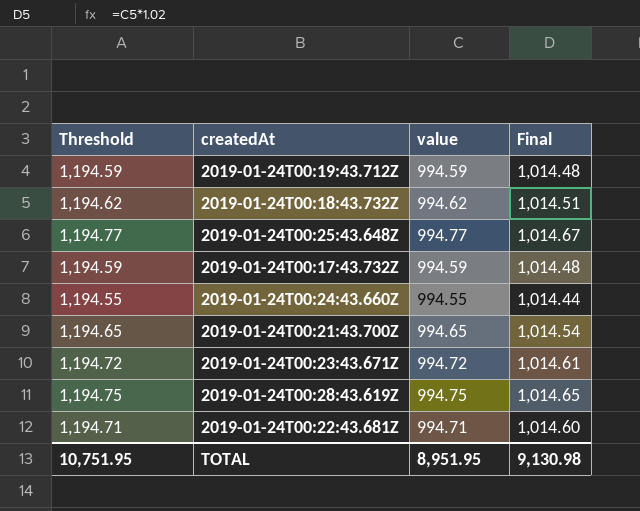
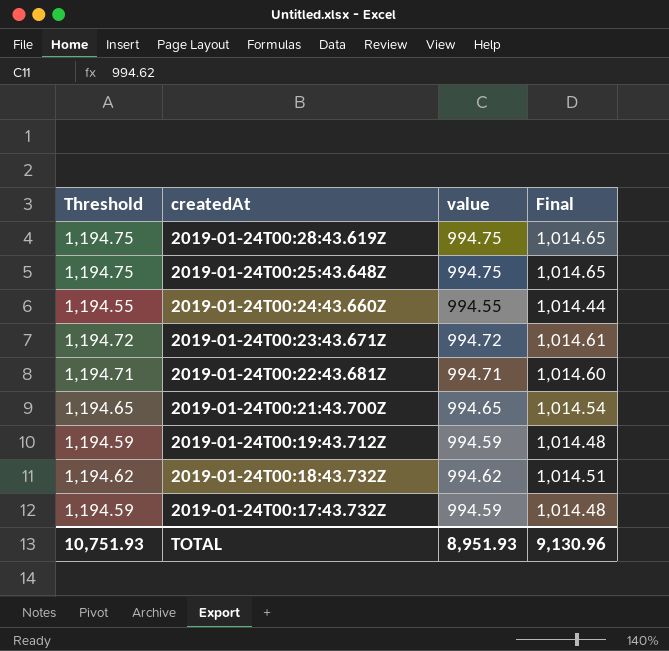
row order: none -> createdAt descending
2019-01-24T00:25:43.648Z | Threshold: 1,194.77 -> 1,194.75
2019-01-24T00:25:43.648Z | value: 994.77 -> 994.75
2019-01-24T00:25:43.648Z | Final: 1,014.67 -> 1,014.65
TOTAL | Threshold: 10,751.95 -> 10,751.93
TOTAL | value: 8,951.95 -> 8,951.93
TOTAL | Final: 9,130.98 -> 9,130.96

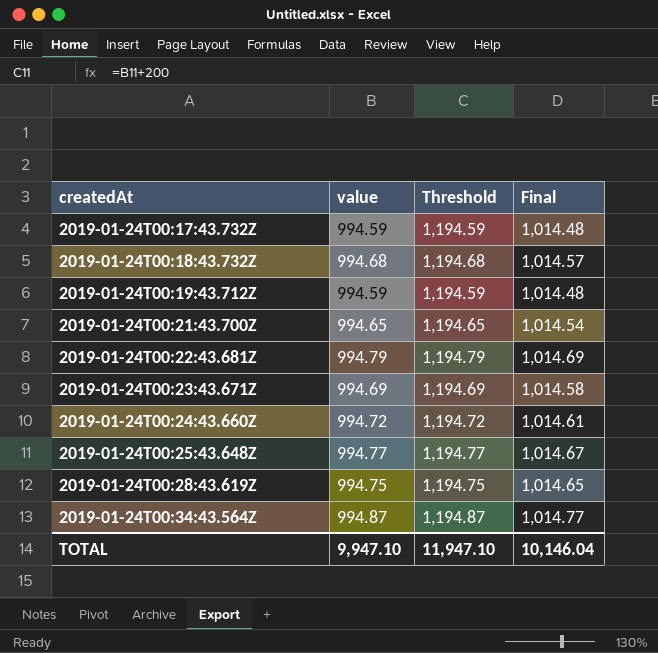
row order: createdAt descending -> createdAt ascending
column Threshold | position: 1 -> 3
2019-01-24T00:18:43.732Z | value: 994.62 -> 994.68
2019-01-24T00:18:43.732Z | Threshold: 1,194.62 -> 1,194.68
2019-01-24T00:18:43.732Z | Final: 1,014.51 -> 1,014.57
2019-01-24T00:22:43.681Z | value: 994.71 -> 994.79
2019-01-24T00:22:43.681Z | Threshold: 1,194.71 -> 1,194.79
2019-01-24T00:22:43.681Z | Final: 1,014.60 -> 1,014.69
2019-01-24T00:23:43.671Z | value: 994.72 -> 994.69
2019-01-24T00:23:43.671Z | Threshold: 1,194.72 -> 1,194.69
2019-01-24T00:23:43.671Z | Final: 1,014.61 -> 1,014.58
2019-01-24T00:24:43.660Z | value: 994.55 -> 994.72
2019-01-24T00:24:43.660Z | Threshold: 1,194.55 -> 1,194.72
2019-01-24T00:24:43.660Z | Final: 1,014.44 -> 1,014.61
2019-01-24T00:25:43.648Z | value: 994.75 -> 994.77
2019-01-24T00:25:43.648Z | Threshold: 1,194.75 -> 1,194.77
2019-01-24T00:25:43.648Z | Final: 1,014.65 -> 1,014.67
row 2019-01-24T00:34:43.564Z: none -> 994.87 | 1,194.87 | 1,014.77
TOTAL | value: 8,951.93 -> 9,947.10
TOTAL | Threshold: 10,751.93 -> 11,947.10
TOTAL | Final: 9,130.96 -> 10,146.04

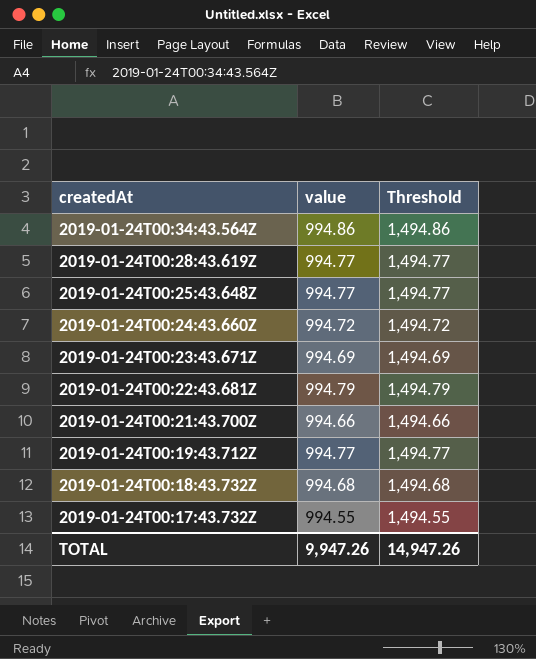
row order: createdAt ascending -> createdAt descending
column Final | formula: [value] * 1.02 -> none
column Threshold | formula: [value] + 200 -> [value] + 500
2019-01-24T00:34:43.564Z | value: 994.87 -> 994.86
2019-01-24T00:28:43.619Z | value: 994.75 -> 994.77
2019-01-24T00:21:43.700Z | value: 994.65 -> 994.66
2019-01-24T00:19:43.712Z | value: 994.59 -> 994.77
2019-01-24T00:17:43.732Z | value: 994.59 -> 994.55
TOTAL | value: 9,947.10 -> 9,947.26
TOTAL | Threshold: 11,947.10 -> 14,947.26

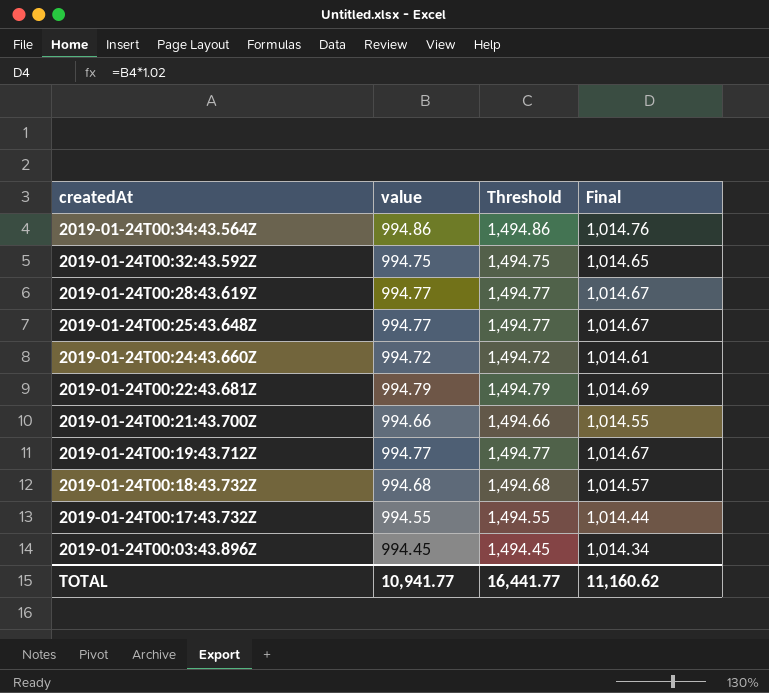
column Final | formula: none -> [value] * 1.02
row 2019-01-24T00:23:43.671Z: 994.69 | 1,494.69 -> none
row 2019-01-24T00:32:43.592Z: none -> 994.75 | 1,494.75 | 1,014.65
row 2019-01-24T00:03:43.896Z: none -> 994.45 | 1,494.45 | 1,014.34
TOTAL | value: 9,947.26 -> 10,941.77
TOTAL | Threshold: 14,947.26 -> 16,441.77

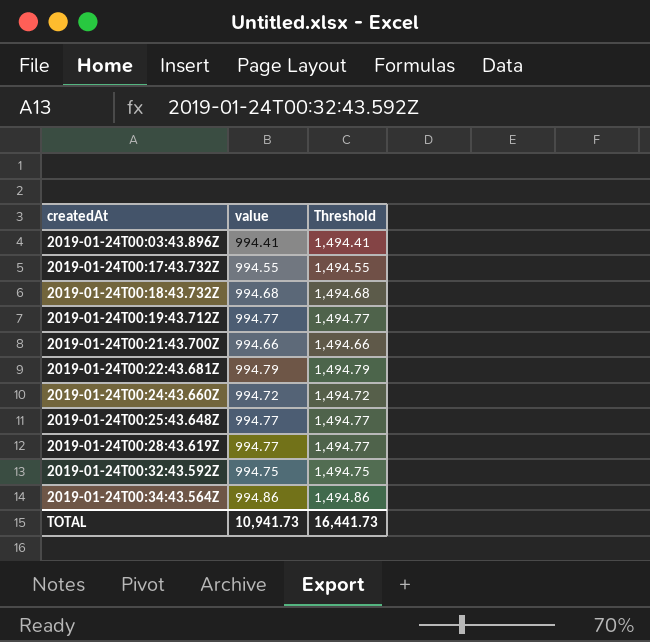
row order: createdAt descending -> createdAt ascending
column Final | formula: [value] * 1.02 -> none
2019-01-24T00:03:43.896Z | value: 994.45 -> 994.41
2019-01-24T00:03:43.896Z | Threshold: 1,494.45 -> 1,494.41
TOTAL | value: 10,941.77 -> 10,941.73
TOTAL | Threshold: 16,441.77 -> 16,441.73

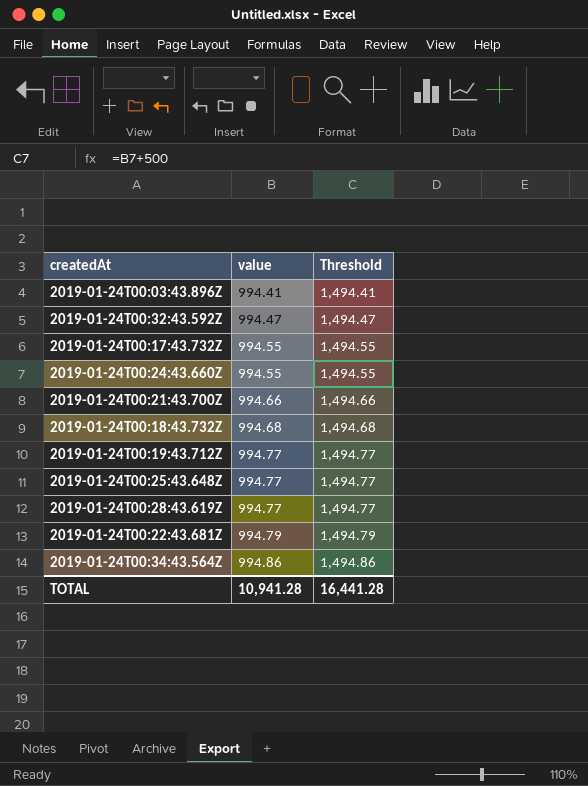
row order: createdAt ascending -> value ascending
2019-01-24T00:32:43.592Z | value: 994.75 -> 994.47
2019-01-24T00:32:43.592Z | Threshold: 1,494.75 -> 1,494.47
2019-01-24T00:24:43.660Z | value: 994.72 -> 994.55
2019-01-24T00:24:43.660Z | Threshold: 1,494.72 -> 1,494.55
TOTAL | value: 10,941.73 -> 10,941.28
TOTAL | Threshold: 16,441.73 -> 16,441.28

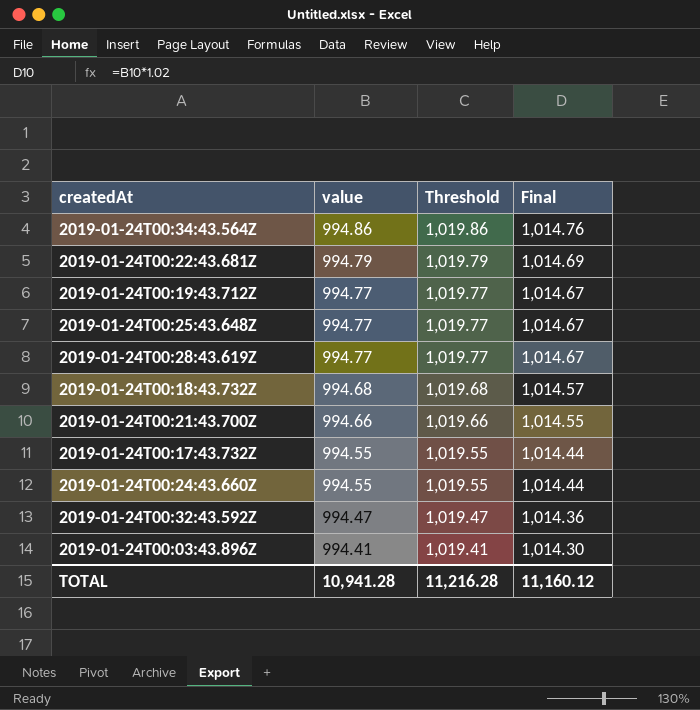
row order: value ascending -> value descending
column Threshold | formula: [value] + 500 -> [value] + 25
column Final | formula: none -> [value] * 1.02
TOTAL | Threshold: 16,441.28 -> 11,216.28

